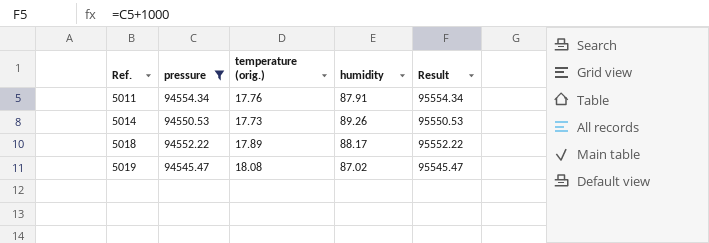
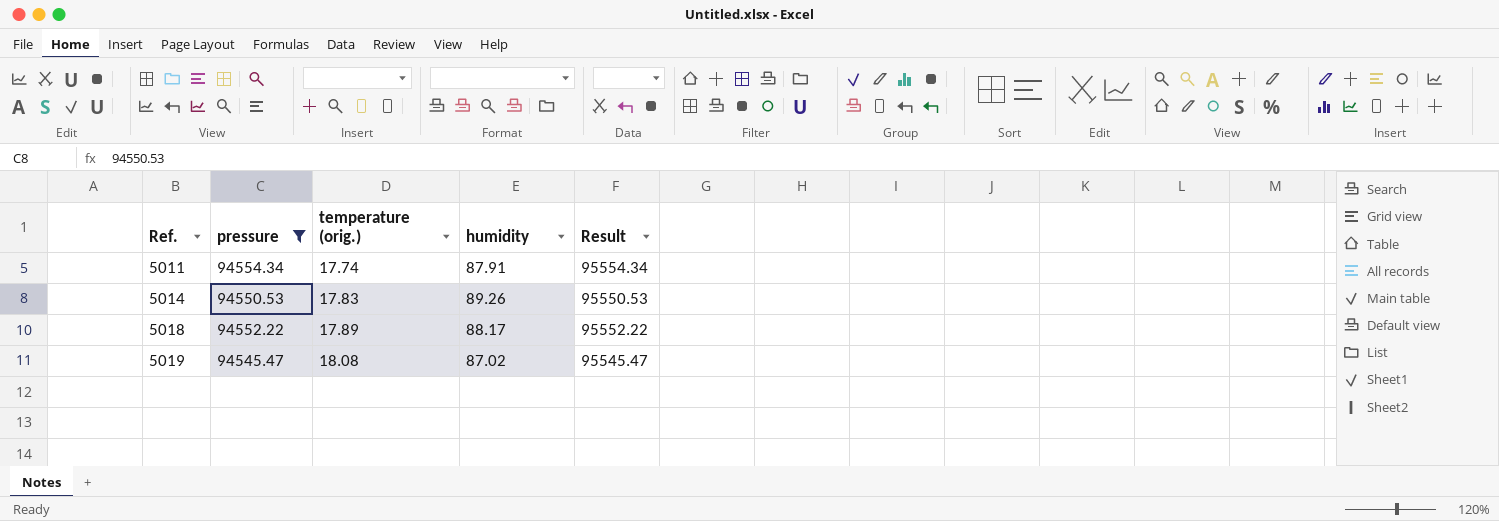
5011 | temperature (orig.): 17.76 -> 17.74
5014 | temperature (orig.): 17.73 -> 17.83

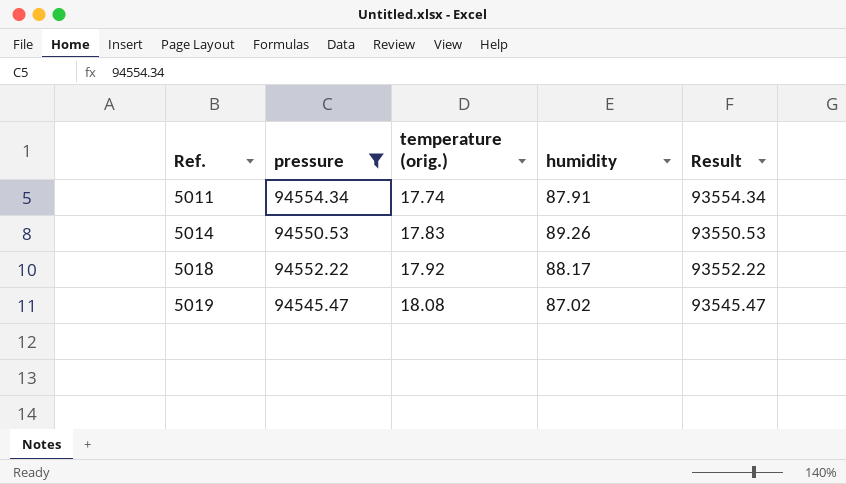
column Result | formula: [pressure] + 1000 -> [pressure] - 1000
5018 | temperature (orig.): 17.89 -> 17.92

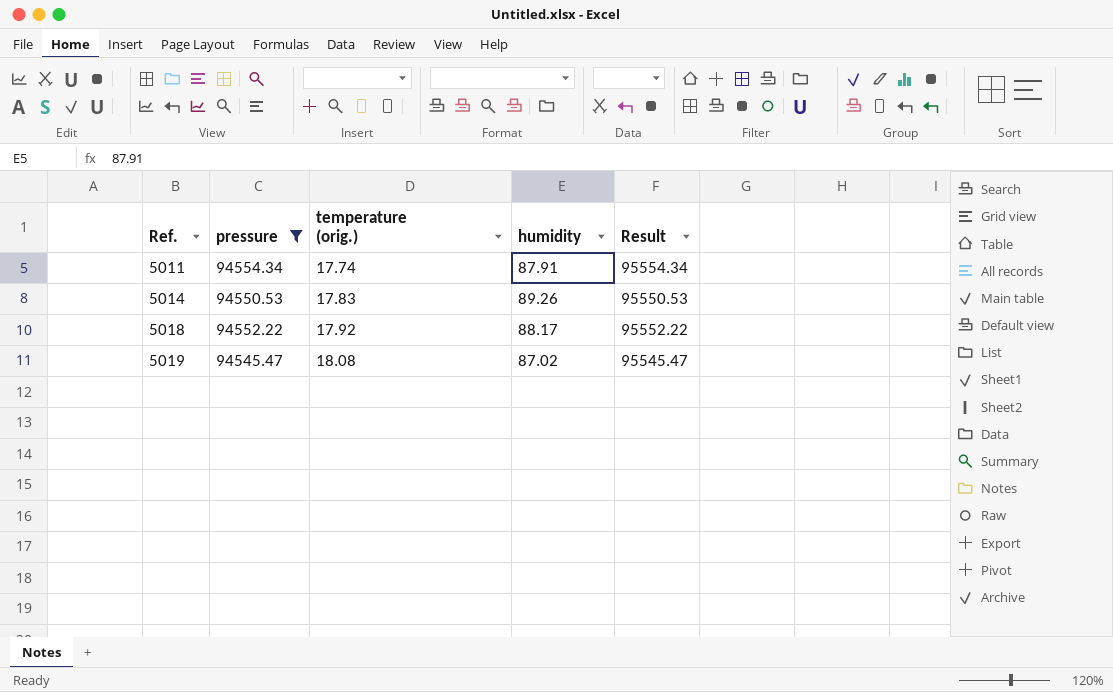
column Result | formula: [pressure] - 1000 -> [pressure] + 1000

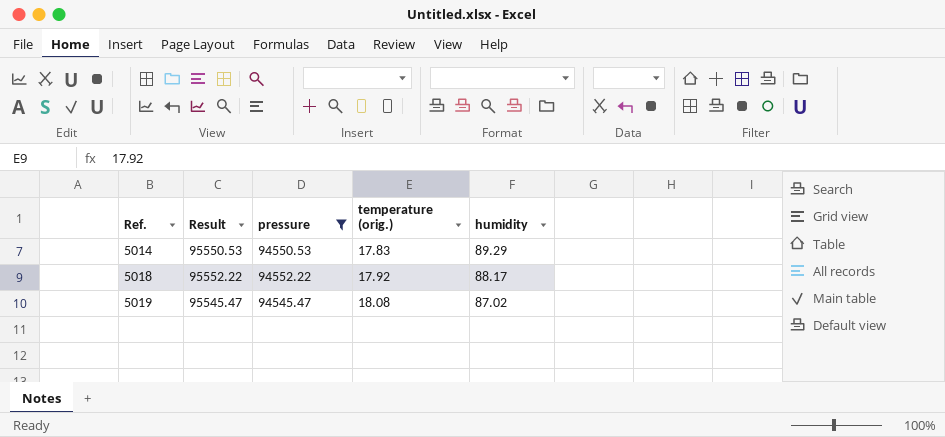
column Result | position: 5 -> 2
row 5011: 94554.34 | 17.74 | 87.91 | 95554.34 -> none
5014 | humidity: 89.26 -> 89.29

